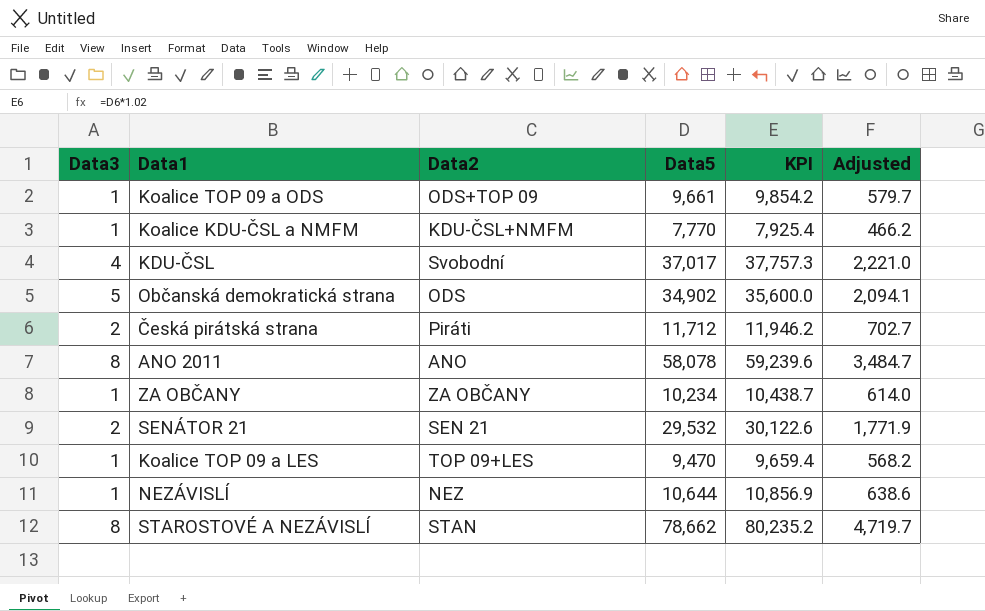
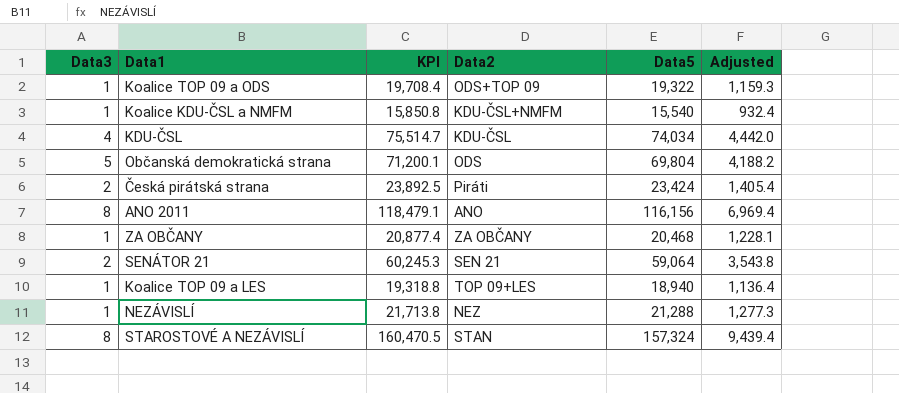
column KPI | position: 5 -> 3
Koalice TOP 09 a ODS | KPI: 9,854.2 -> 19,708.4
Koalice TOP 09 a ODS | Data5: 9,661 -> 19,322
Koalice TOP 09 a ODS | Adjusted: 579.7 -> 1,159.3
Koalice KDU-ČSL a NMFM | KPI: 7,925.4 -> 15,850.8
Koalice KDU-ČSL a NMFM | Data5: 7,770 -> 15,540
Koalice KDU-ČSL a NMFM | Adjusted: 466.2 -> 932.4
KDU-ČSL | KPI: 37,757.3 -> 75,514.7
KDU-ČSL | Data2: Svobodní -> KDU-ČSL
KDU-ČSL | Data5: 37,017 -> 74,034
KDU-ČSL | Adjusted: 2,221.0 -> 4,442.0
Občanská demokratická strana | KPI: 35,600.0 -> 71,200.1
Občanská demokratická strana | Data5: 34,902 -> 69,804
Občanská demokratická strana | Adjusted: 2,094.1 -> 4,188.2
Česká pirátská strana | KPI: 11,946.2 -> 23,892.5
Česká pirátská strana | Data5: 11,712 -> 23,424
Česká pirátská strana | Adjusted: 702.7 -> 1,405.4
ANO 2011 | KPI: 59,239.6 -> 118,479.1
ANO 2011 | Data5: 58,078 -> 116,156
ANO 2011 | Adjusted: 3,484.7 -> 6,969.4
ZA OBČANY | KPI: 10,438.7 -> 20,877.4
ZA OBČANY | Data5: 10,234 -> 20,468
ZA OBČANY | Adjusted: 614.0 -> 1,228.1
SENÁTOR 21 | KPI: 30,122.6 -> 60,245.3
SENÁTOR 21 | Data5: 29,532 -> 59,064
SENÁTOR 21 | Adjusted: 1,771.9 -> 3,543.8
Koalice TOP 09 a LES | KPI: 9,659.4 -> 19,318.8
Koalice TOP 09 a LES | Data5: 9,470 -> 18,940
Koalice TOP 09 a LES | Adjusted: 568.2 -> 1,136.4
NEZÁVISLÍ | KPI: 10,856.9 -> 21,713.8
NEZÁVISLÍ | Data5: 10,644 -> 21,288
NEZÁVISLÍ | Adjusted: 638.6 -> 1,277.3
STAROSTOVÉ A NEZÁVISLÍ | KPI: 80,235.2 -> 160,470.5
STAROSTOVÉ A NEZÁVISLÍ | Data5: 78,662 -> 157,324
STAROSTOVÉ A NEZÁVISLÍ | Adjusted: 4,719.7 -> 9,439.4

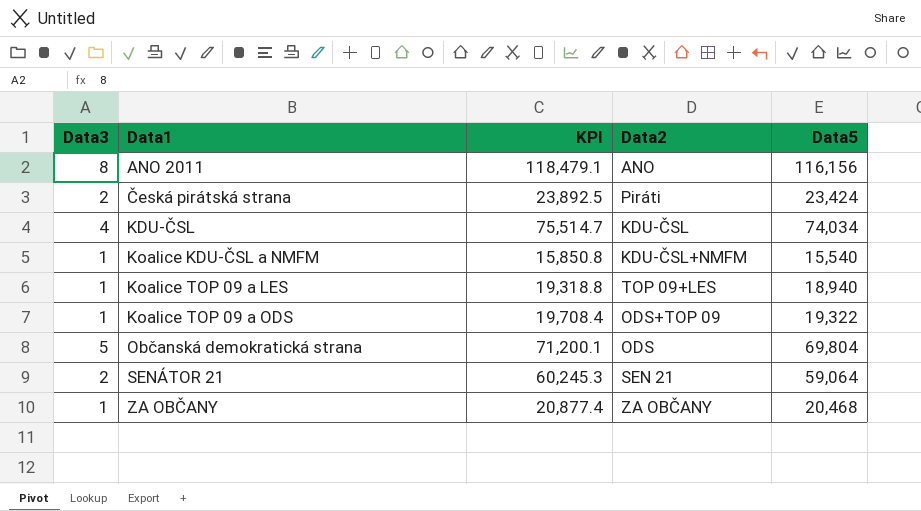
row order: none -> Data1 ascending
column Adjusted | formula: [Data5] * 0.06 -> none
row NEZÁVISLÍ: 1 | 21,713.8 | NEZ | 21,288 | 1,277.3 -> none
row STAROSTOVÉ A NEZÁVISLÍ: 8 | 160,470.5 | STAN | 157,324 | 9,439.4 -> none

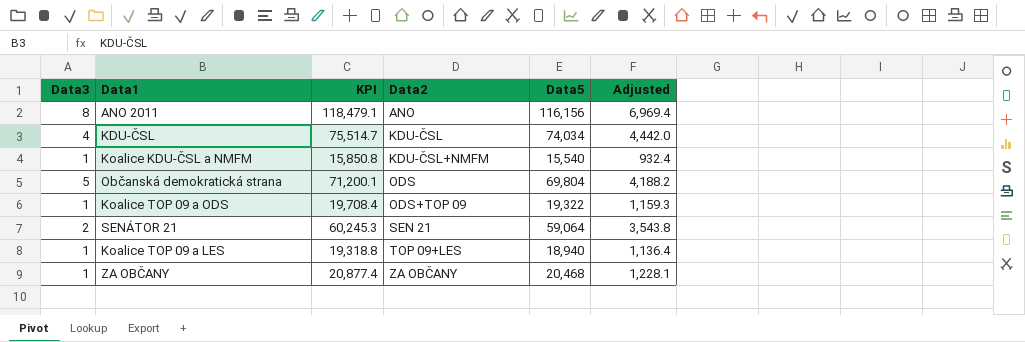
row order: Data1 ascending -> Data2 ascending
column Adjusted | formula: none -> [Data5] * 0.06
row Česká pirátská strana: 2 | 23,892.5 | Piráti | 23,424 -> none

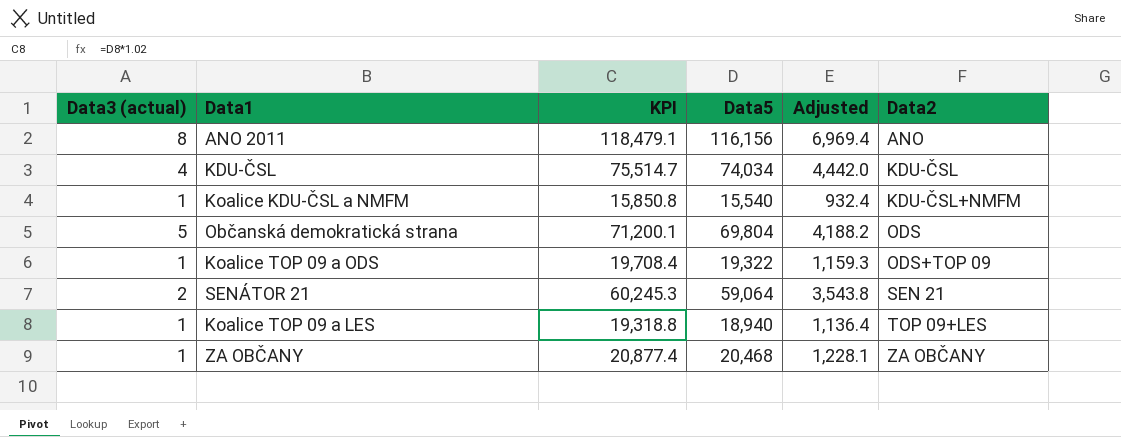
column name: Data3 -> Data3 (actual)
column Data2 | position: 4 -> 6

